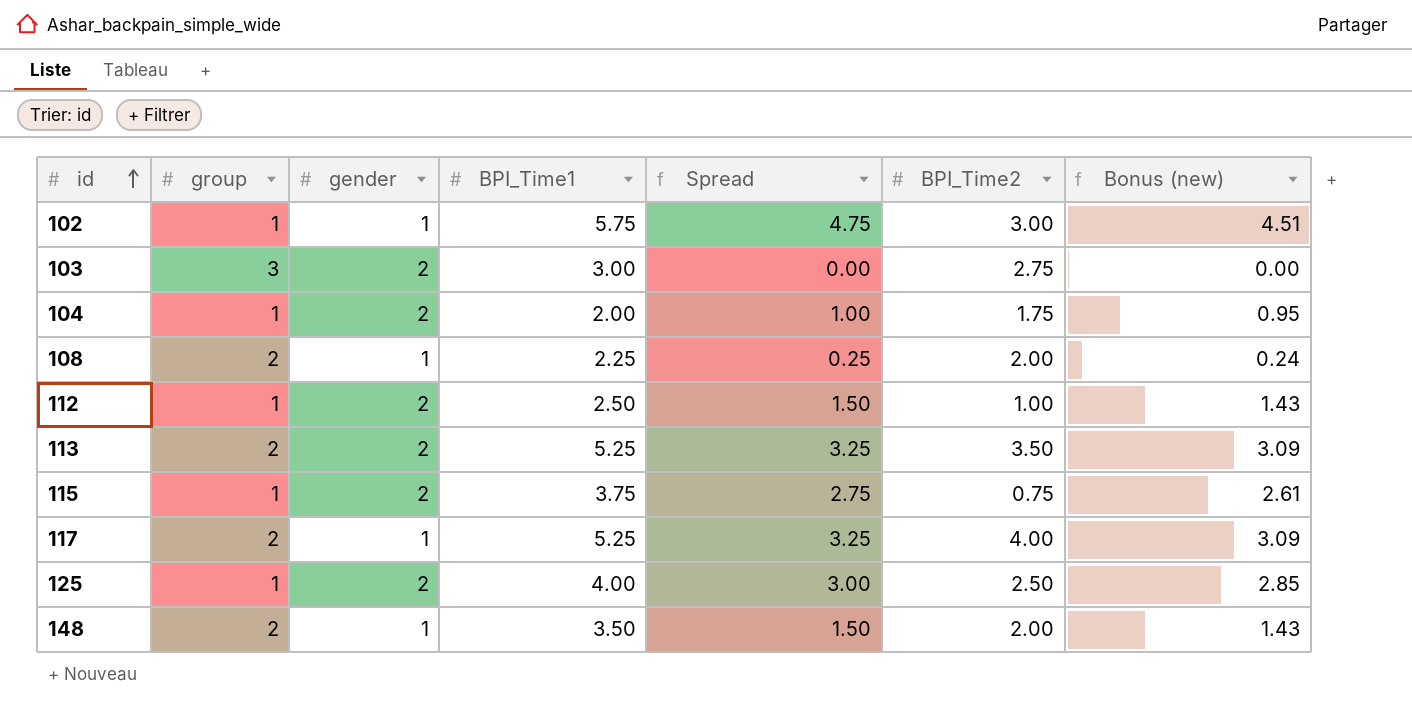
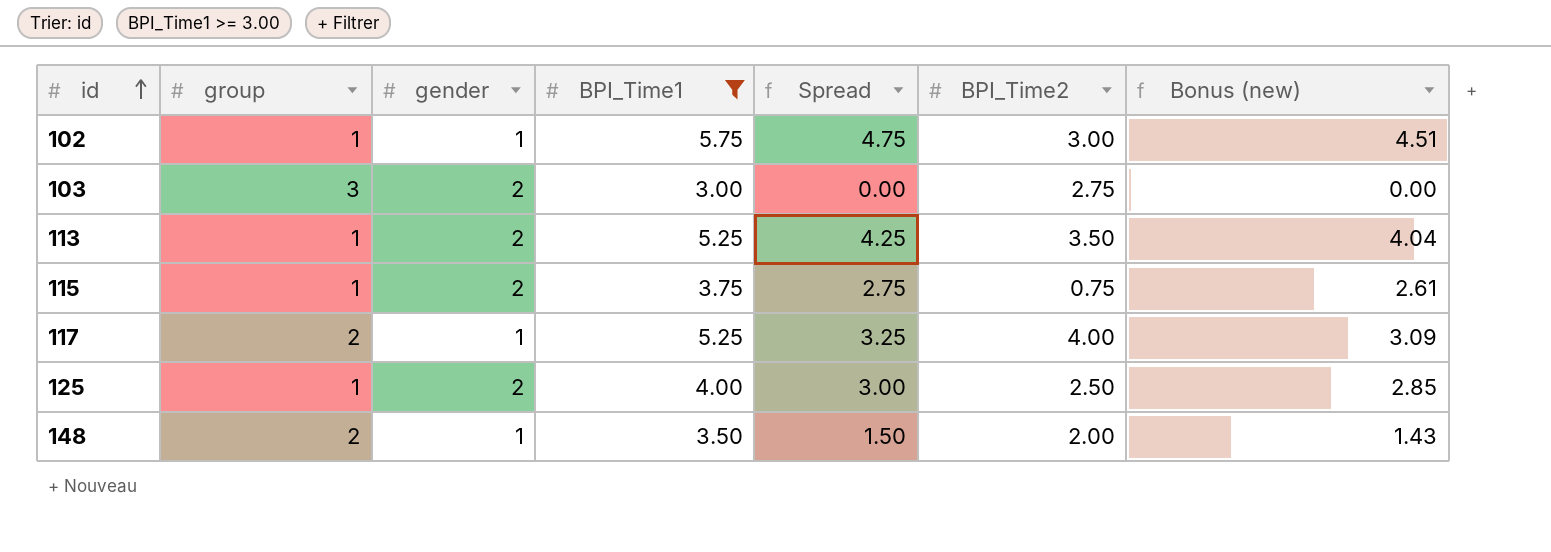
filter: none -> BPI_Time1 >= 3.00
113 | group: 2 -> 1
113 | Spread: 3.25 -> 4.25
113 | Bonus (new): 3.09 -> 4.04

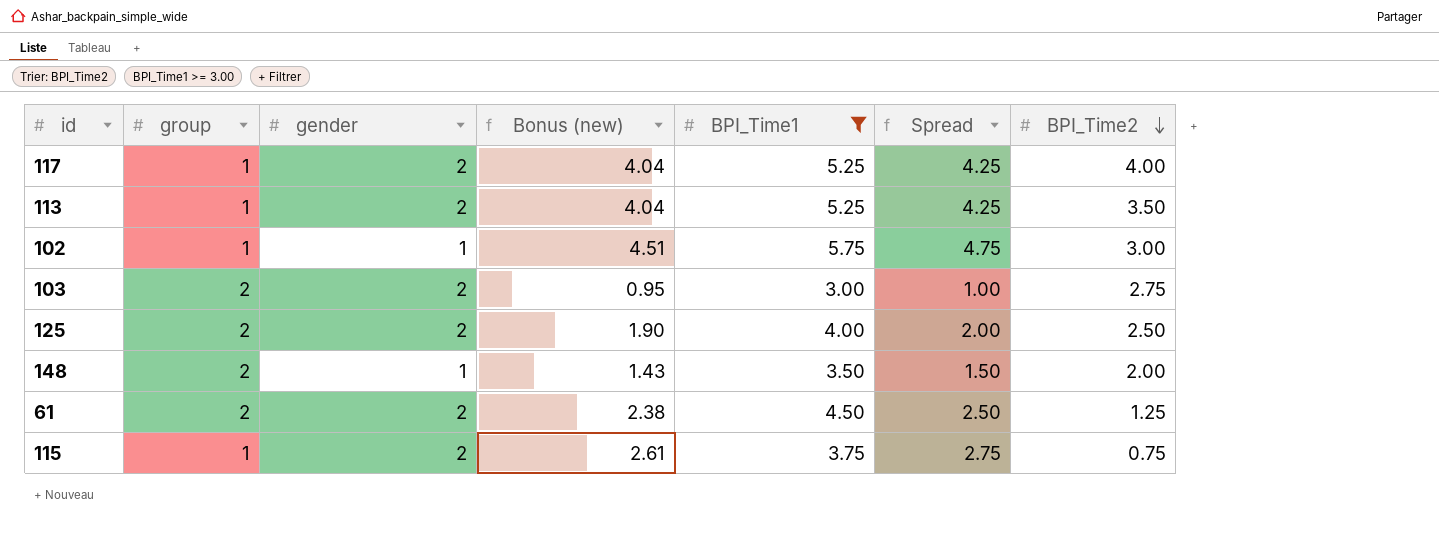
row order: id ascending -> BPI_Time2 descending
column Bonus (new) | position: 7 -> 4
117 | group: 2 -> 1
117 | gender: 1 -> 2
117 | Bonus (new): 3.09 -> 4.04
117 | Spread: 3.25 -> 4.25
103 | group: 3 -> 2
103 | Bonus (new): 0.00 -> 0.95
103 | Spread: 0.00 -> 1.00
125 | group: 1 -> 2
125 | Bonus (new): 2.85 -> 1.90
125 | Spread: 3.00 -> 2.00
row 61: none -> 2 | 2 | 2.38 | 4.50 | 2.50 | 1.25

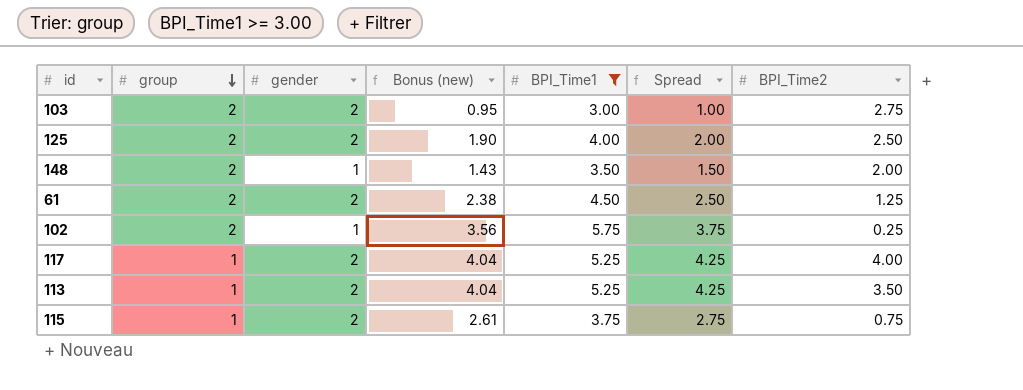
row order: BPI_Time2 descending -> group descending
102 | group: 1 -> 2
102 | Bonus (new): 4.51 -> 3.56
102 | Spread: 4.75 -> 3.75
102 | BPI_Time2: 3.00 -> 0.25

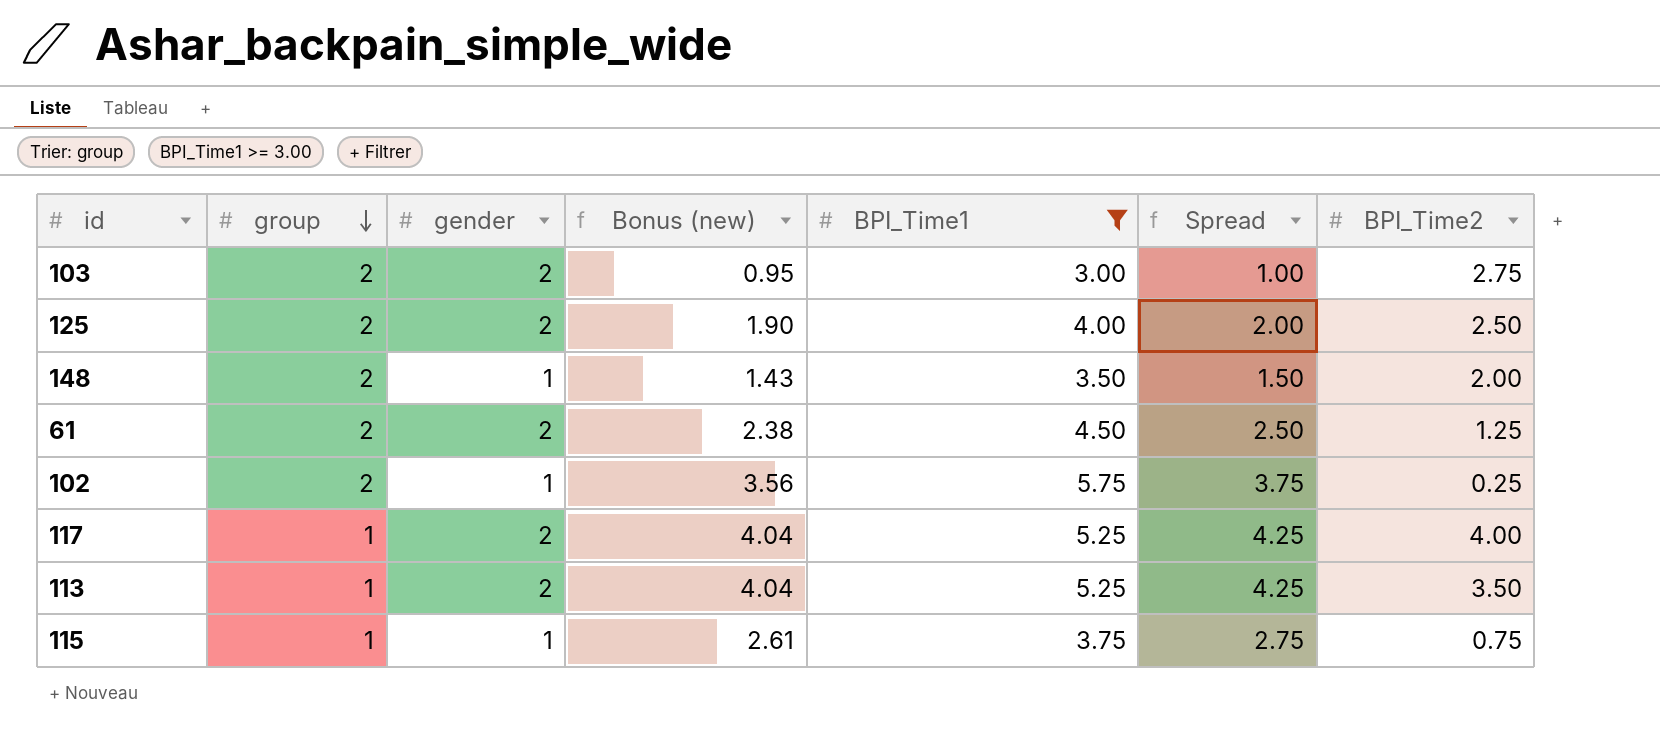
115 | gender: 2 -> 1

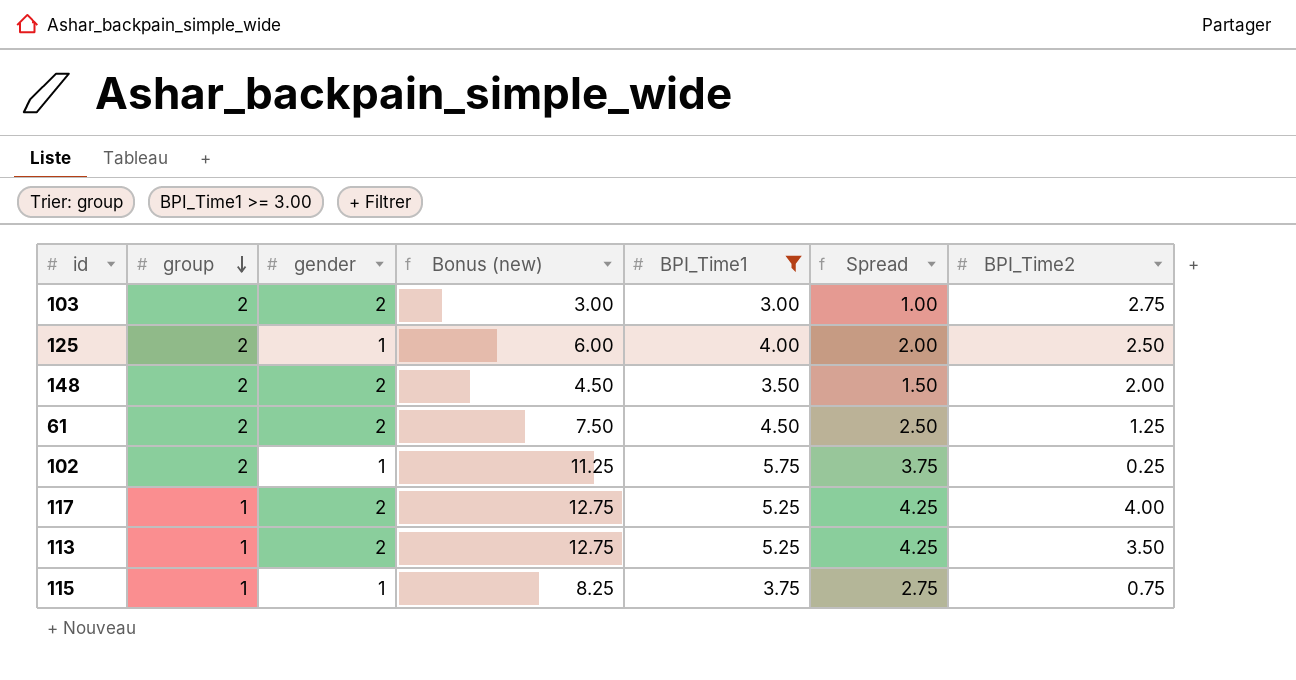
column Bonus (new) | formula: [Spread] * 0.95 -> [Spread] * 3
125 | gender: 2 -> 1
148 | gender: 1 -> 2

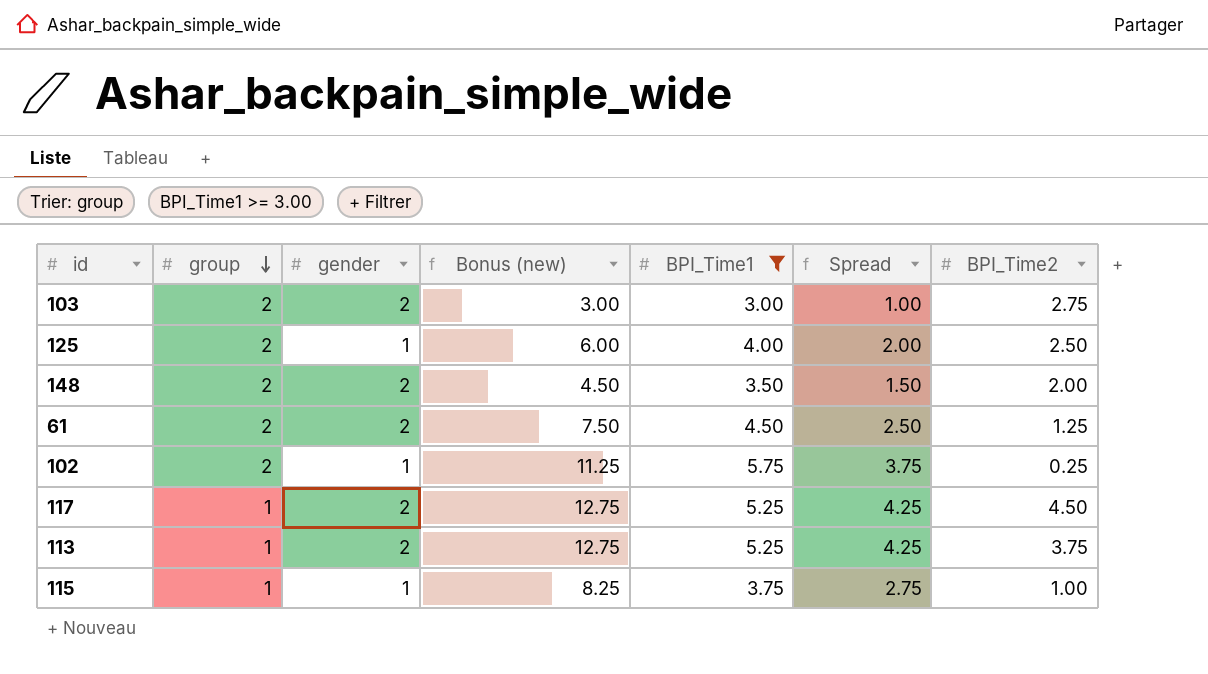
117 | BPI_Time2: 4.00 -> 4.50
113 | BPI_Time2: 3.50 -> 3.75
115 | BPI_Time2: 0.75 -> 1.00

